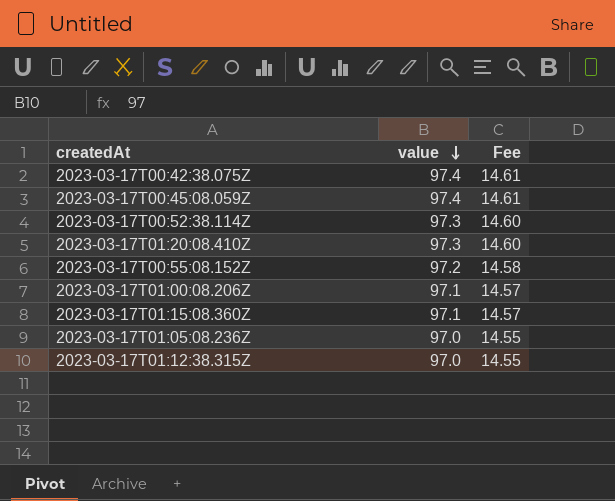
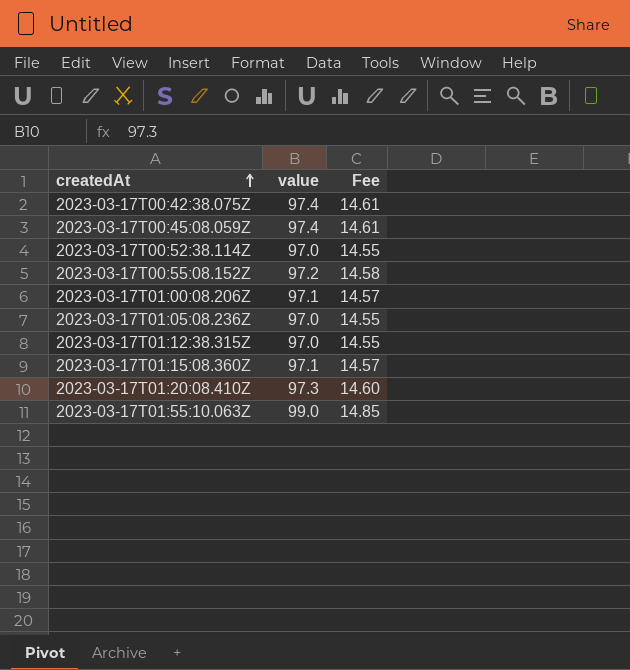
row order: value descending -> createdAt ascending
2023-03-17T00:52:38.114Z | value: 97.3 -> 97.0
2023-03-17T00:52:38.114Z | Fee: 14.60 -> 14.55
row 2023-03-17T01:55:10.063Z: none -> 99.0 | 14.85

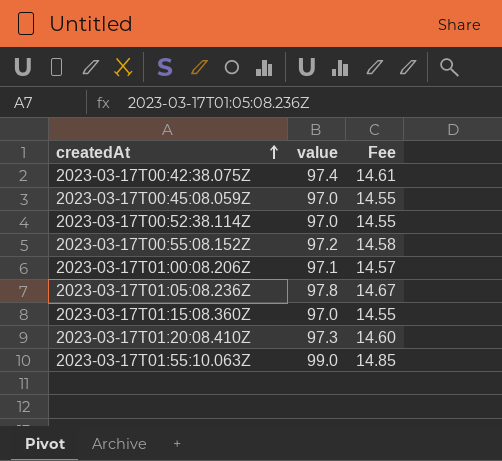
row 2023-03-17T01:12:38.315Z: 97.0 | 14.55 -> none
2023-03-17T00:45:08.059Z | value: 97.4 -> 97.0
2023-03-17T00:45:08.059Z | Fee: 14.61 -> 14.55
2023-03-17T01:05:08.236Z | value: 97.0 -> 97.8
2023-03-17T01:05:08.236Z | Fee: 14.55 -> 14.67
2023-03-17T01:15:08.360Z | value: 97.1 -> 97.0
2023-03-17T01:15:08.360Z | Fee: 14.57 -> 14.55

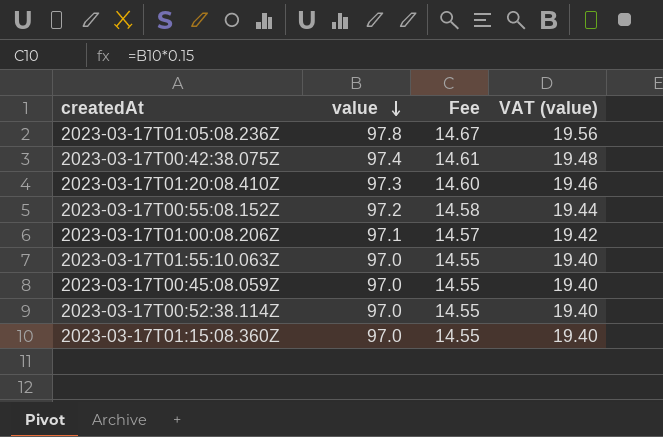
row order: createdAt ascending -> value descending
column VAT (value) | formula: none -> [value] * 0.2
2023-03-17T01:55:10.063Z | value: 99.0 -> 97.0
2023-03-17T01:55:10.063Z | Fee: 14.85 -> 14.55

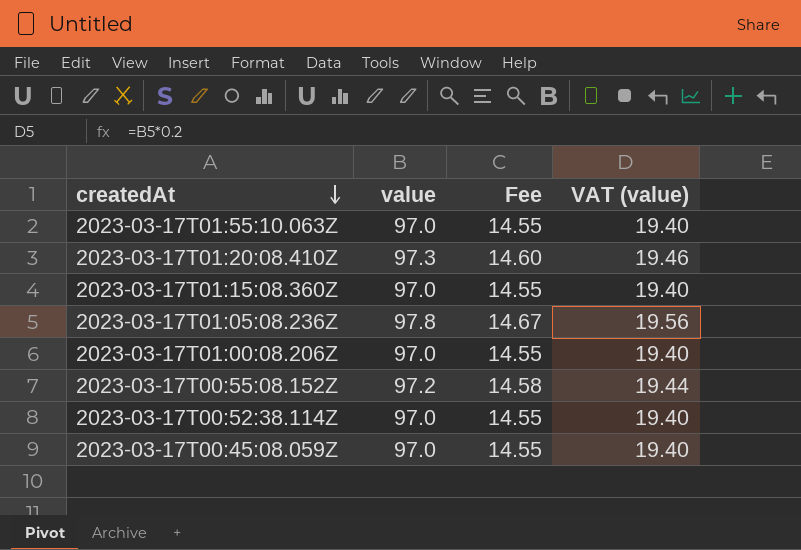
row order: value descending -> createdAt descending
row 2023-03-17T00:42:38.075Z: 97.4 | 14.61 | 19.48 -> none
2023-03-17T01:00:08.206Z | value: 97.1 -> 97.0
2023-03-17T01:00:08.206Z | Fee: 14.57 -> 14.55
2023-03-17T01:00:08.206Z | VAT (value): 19.42 -> 19.40

